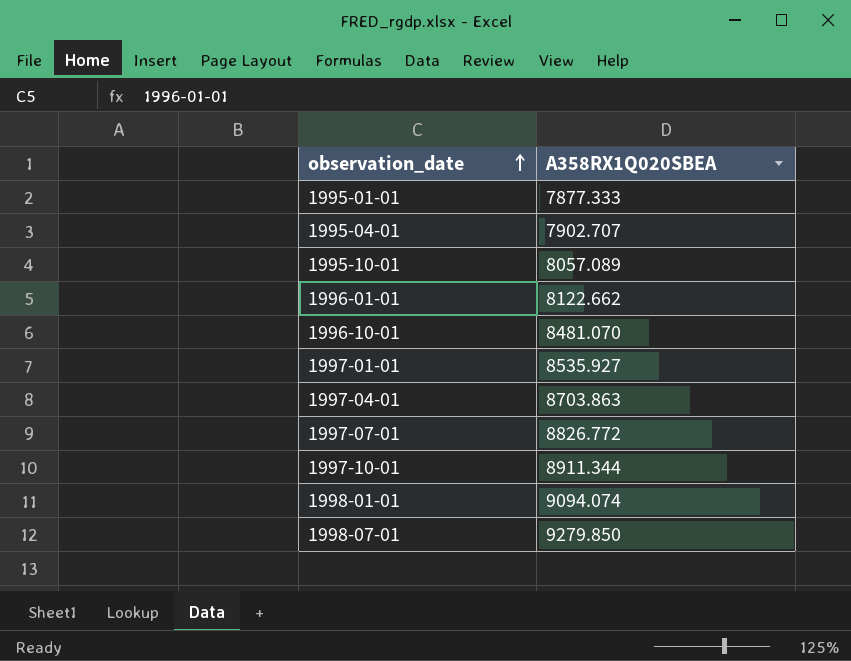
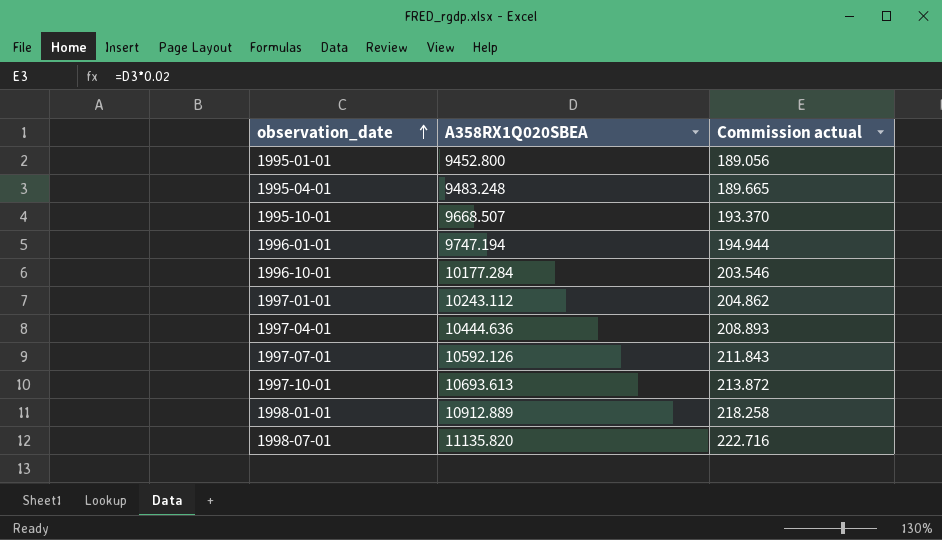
column Commission actual | formula: none -> [A358RX1Q020SBEA] * 0.02
1995-01-01 | A358RX1Q020SBEA: 7877.333 -> 9452.800
1995-04-01 | A358RX1Q020SBEA: 7902.707 -> 9483.248
1995-10-01 | A358RX1Q020SBEA: 8057.089 -> 9668.507
1996-01-01 | A358RX1Q020SBEA: 8122.662 -> 9747.194
1996-10-01 | A358RX1Q020SBEA: 8481.070 -> 10177.284
1997-01-01 | A358RX1Q020SBEA: 8535.927 -> 10243.112
1997-04-01 | A358RX1Q020SBEA: 8703.863 -> 10444.636
1997-07-01 | A358RX1Q020SBEA: 8826.772 -> 10592.126
1997-10-01 | A358RX1Q020SBEA: 8911.344 -> 10693.613
1998-01-01 | A358RX1Q020SBEA: 9094.074 -> 10912.889
1998-07-01 | A358RX1Q020SBEA: 9279.850 -> 11135.820

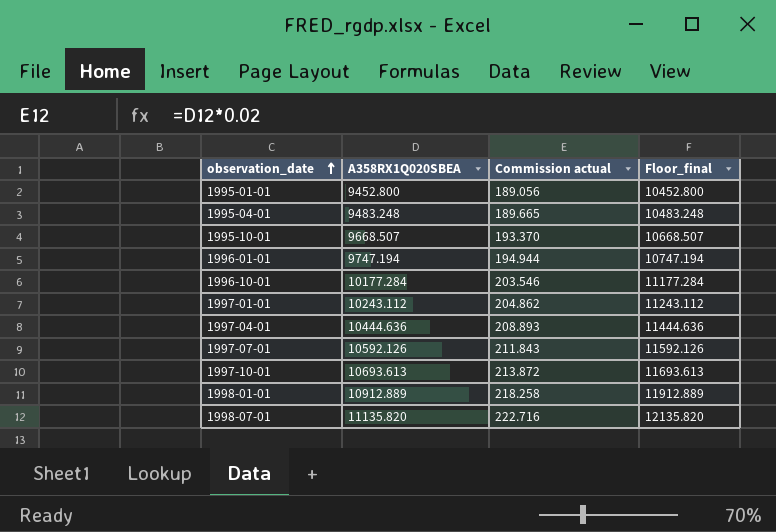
column Floor_final | formula: none -> [A358RX1Q020SBEA] + 1000

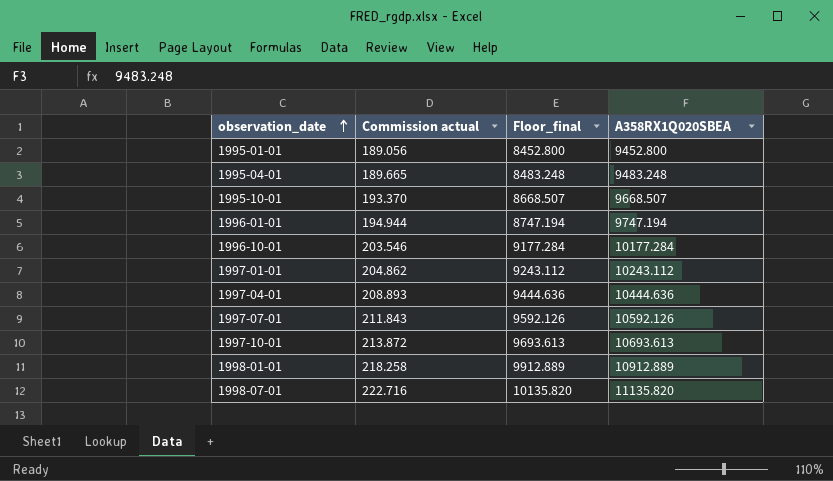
column Floor_final | formula: [A358RX1Q020SBEA] + 1000 -> [A358RX1Q020SBEA] - 1000
column A358RX1Q020SBEA | position: 2 -> 4

